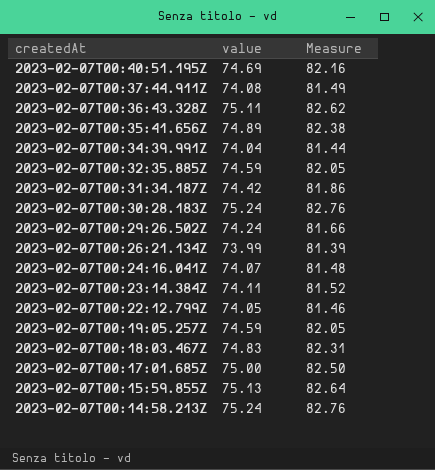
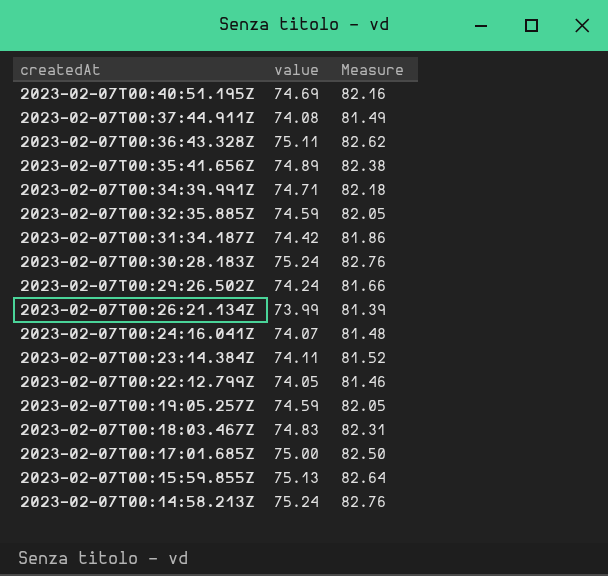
2023-02-07T00:34:39.991Z | value: 74.04 -> 74.71
2023-02-07T00:34:39.991Z | Measure: 81.44 -> 82.18

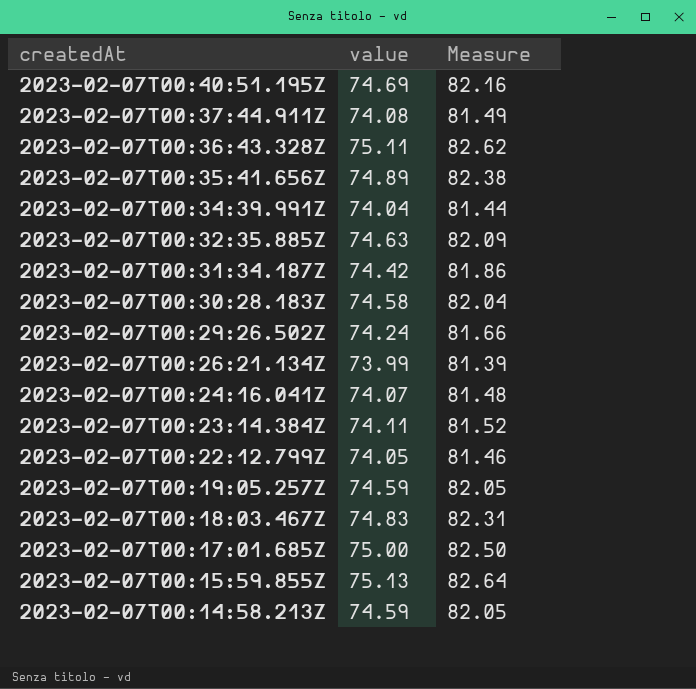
2023-02-07T00:34:39.991Z | value: 74.71 -> 74.04
2023-02-07T00:34:39.991Z | Measure: 82.18 -> 81.44
2023-02-07T00:32:35.885Z | value: 74.59 -> 74.63
2023-02-07T00:32:35.885Z | Measure: 82.05 -> 82.09
2023-02-07T00:30:28.183Z | value: 75.24 -> 74.58
2023-02-07T00:30:28.183Z | Measure: 82.76 -> 82.04
2023-02-07T00:14:58.213Z | value: 75.24 -> 74.59
2023-02-07T00:14:58.213Z | Measure: 82.76 -> 82.05

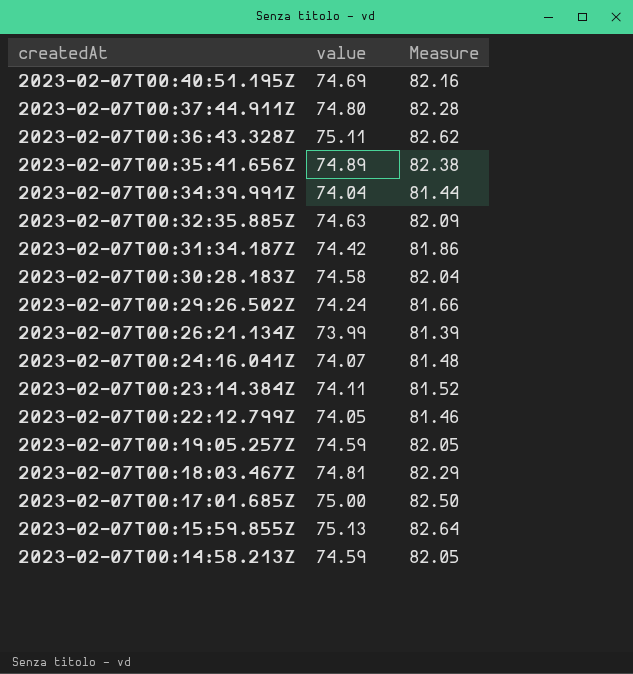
2023-02-07T00:37:44.911Z | value: 74.08 -> 74.80
2023-02-07T00:37:44.911Z | Measure: 81.49 -> 82.28
2023-02-07T00:18:03.467Z | value: 74.83 -> 74.81
2023-02-07T00:18:03.467Z | Measure: 82.31 -> 82.29

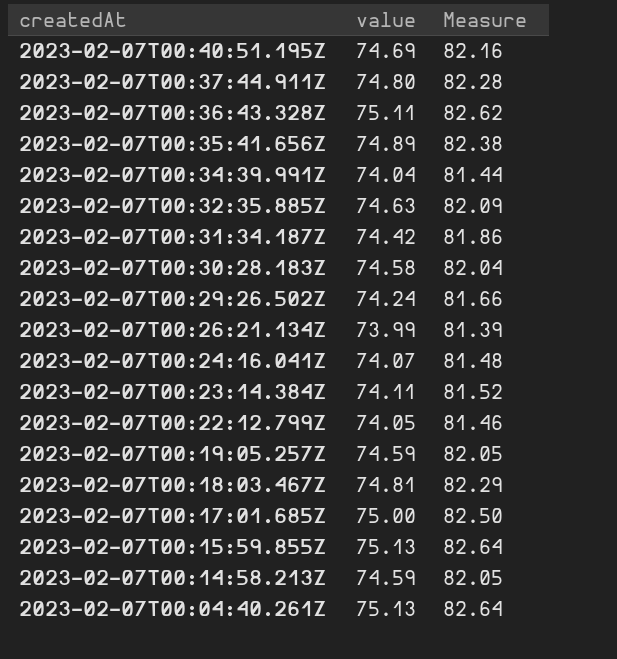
row 2023-02-07T00:04:40.261Z: none -> 75.13 | 82.64

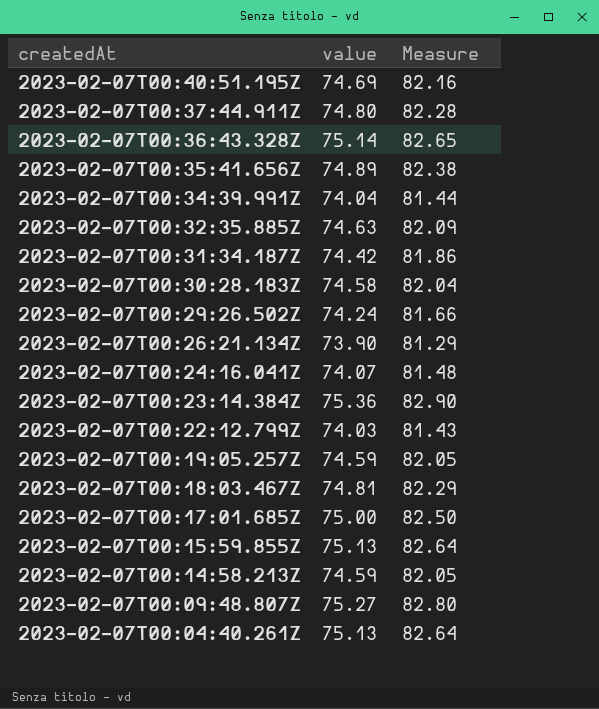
2023-02-07T00:36:43.328Z | value: 75.11 -> 75.14
2023-02-07T00:36:43.328Z | Measure: 82.62 -> 82.65
2023-02-07T00:26:21.134Z | value: 73.99 -> 73.90
2023-02-07T00:26:21.134Z | Measure: 81.39 -> 81.29
2023-02-07T00:23:14.384Z | value: 74.11 -> 75.36
2023-02-07T00:23:14.384Z | Measure: 81.52 -> 82.90
2023-02-07T00:22:12.799Z | value: 74.05 -> 74.03
2023-02-07T00:22:12.799Z | Measure: 81.46 -> 81.43
row 2023-02-07T00:09:48.807Z: none -> 75.27 | 82.80

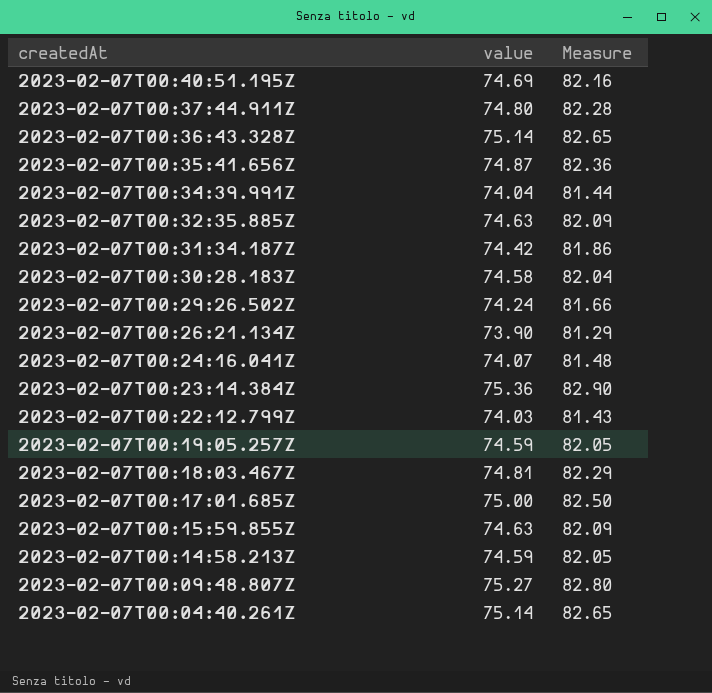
2023-02-07T00:35:41.656Z | value: 74.89 -> 74.87
2023-02-07T00:35:41.656Z | Measure: 82.38 -> 82.36
2023-02-07T00:15:59.855Z | value: 75.13 -> 74.63
2023-02-07T00:15:59.855Z | Measure: 82.64 -> 82.09
2023-02-07T00:04:40.261Z | value: 75.13 -> 75.14
2023-02-07T00:04:40.261Z | Measure: 82.64 -> 82.65

